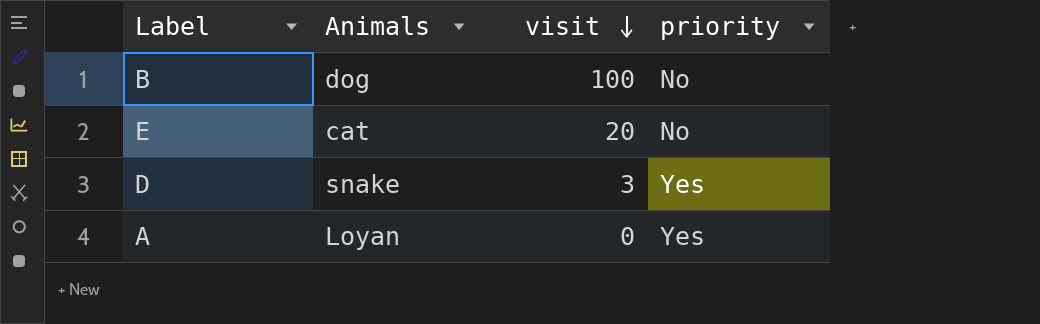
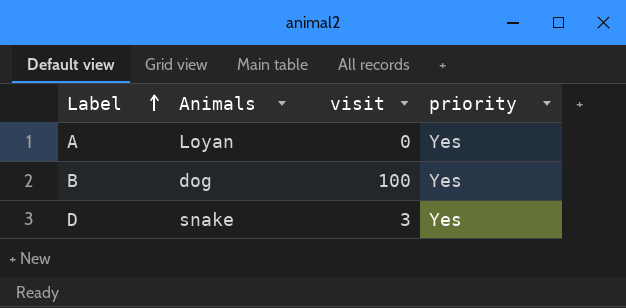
row order: visit descending -> Label ascending
row E: cat | 20 | No -> none
B | priority: No -> Yes

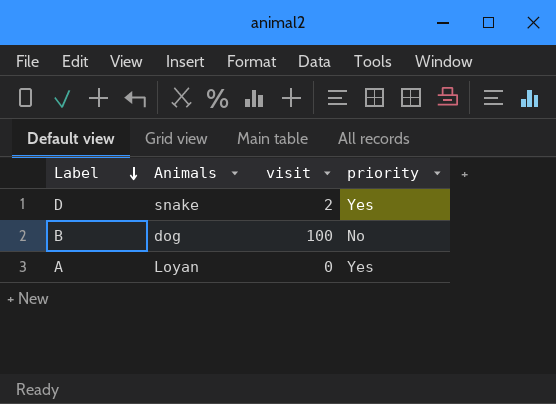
row order: Label ascending -> Label descending
D | visit: 3 -> 2
B | priority: Yes -> No

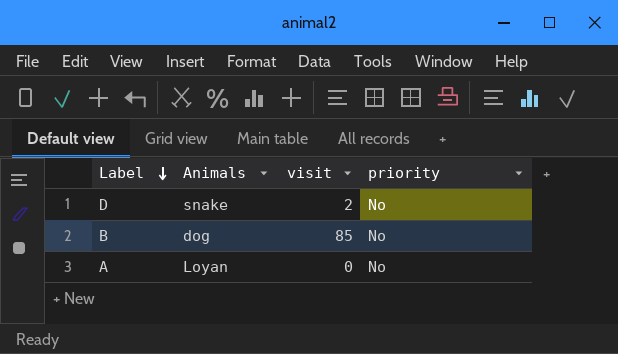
D | priority: Yes -> No
B | visit: 100 -> 85
A | priority: Yes -> No

